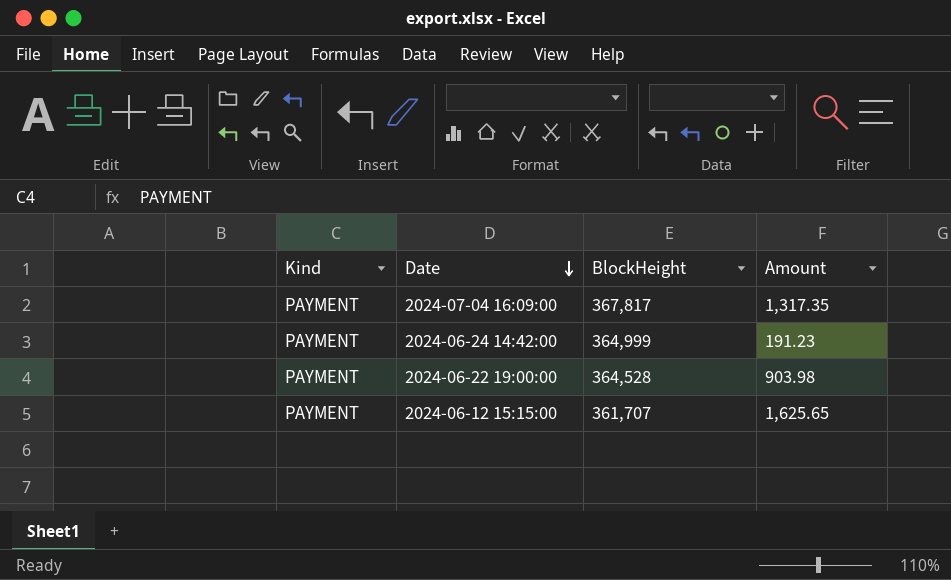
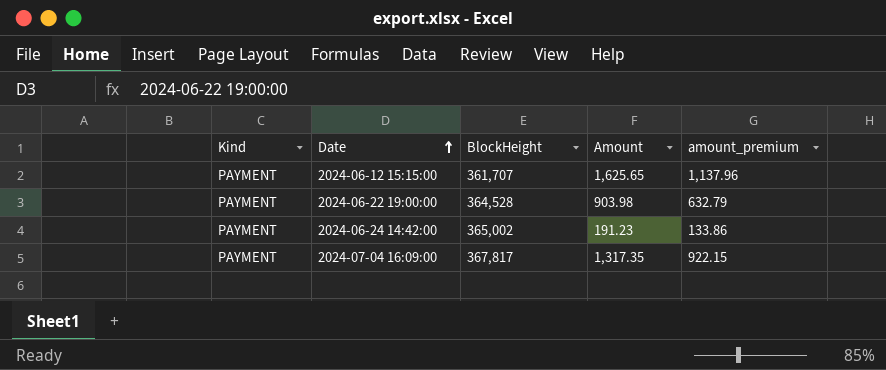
row order: Date descending -> Date ascending
column amount_premium | formula: none -> [Amount] * 0.7
2024-06-24 14:42:00 | BlockHeight: 364,999 -> 365,002

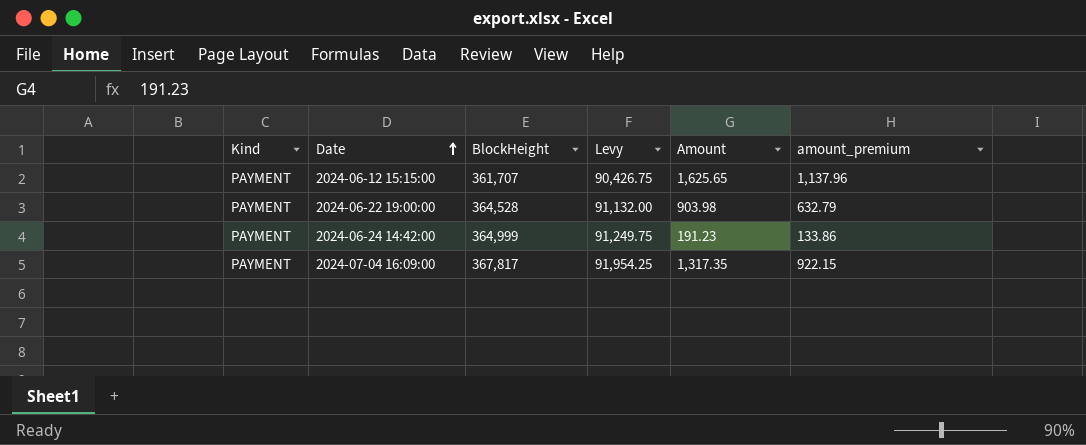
column Levy | formula: none -> [BlockHeight] * 0.25
2024-06-24 14:42:00 | BlockHeight: 365,002 -> 364,999

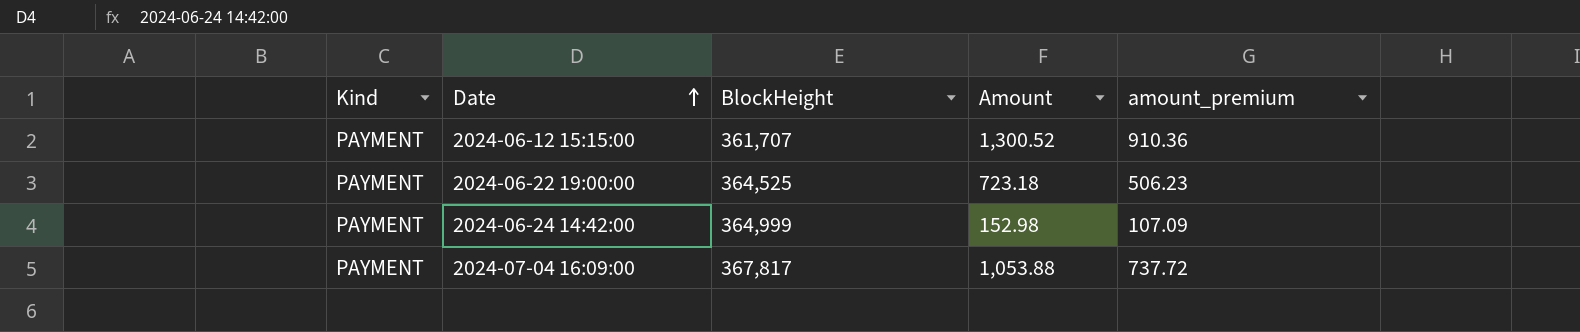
column Levy | formula: [BlockHeight] * 0.25 -> none
2024-06-12 15:15:00 | Amount: 1,625.65 -> 1,300.52
2024-06-12 15:15:00 | amount_premium: 1,137.96 -> 910.36
2024-06-22 19:00:00 | BlockHeight: 364,528 -> 364,525
2024-06-22 19:00:00 | Amount: 903.98 -> 723.18
2024-06-22 19:00:00 | amount_premium: 632.79 -> 506.23
2024-06-24 14:42:00 | Amount: 191.23 -> 152.98
2024-06-24 14:42:00 | amount_premium: 133.86 -> 107.09
2024-07-04 16:09:00 | Amount: 1,317.35 -> 1,053.88
2024-07-04 16:09:00 | amount_premium: 922.15 -> 737.72

